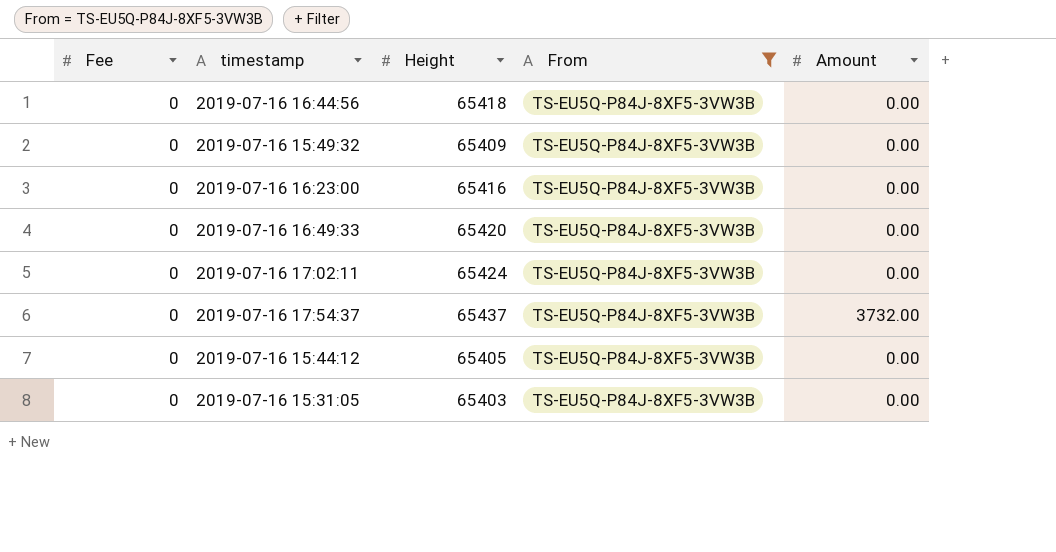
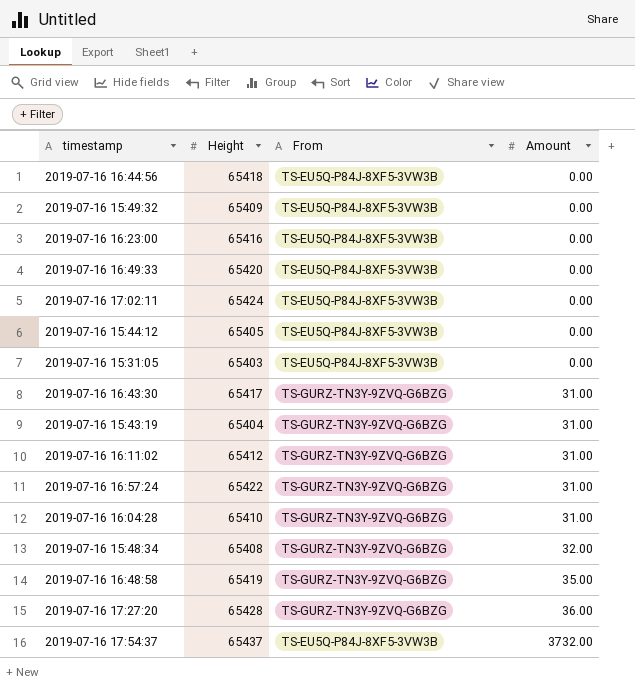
filter: From = TS-EU5Q-P84J-8XF5-3VW3B -> none
row order: none -> Amount ascending
column Fee | position: 1 -> none

